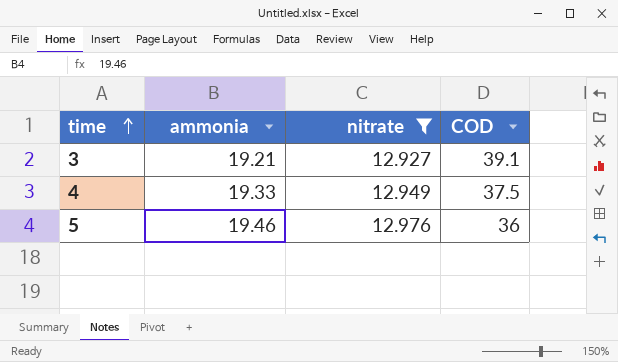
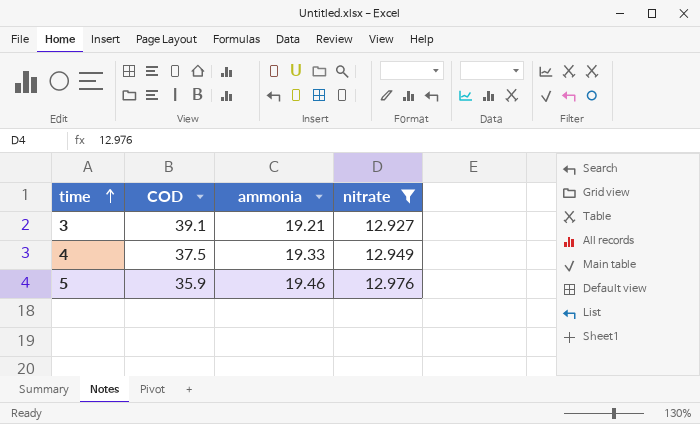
column COD | position: 4 -> 2
5 | COD: 36 -> 35.9

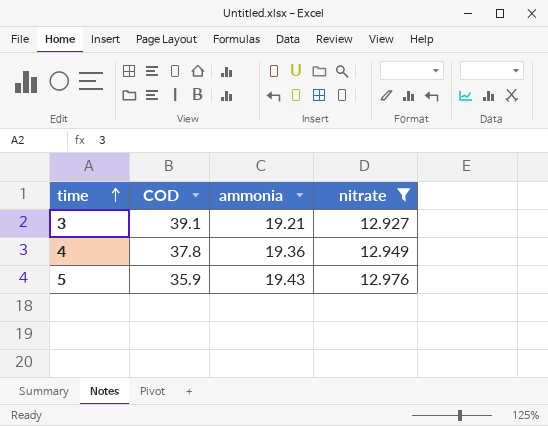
4 | COD: 37.5 -> 37.8
4 | ammonia: 19.33 -> 19.36
5 | ammonia: 19.46 -> 19.43

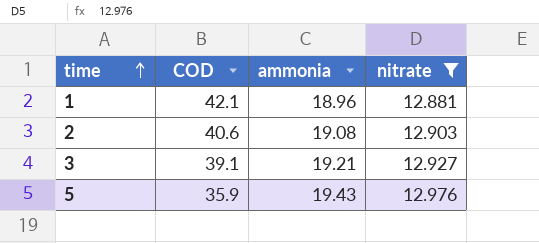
row 4: 37.8 | 19.36 | 12.949 -> none
row 1: none -> 42.1 | 18.96 | 12.881
row 2: none -> 40.6 | 19.08 | 12.903

